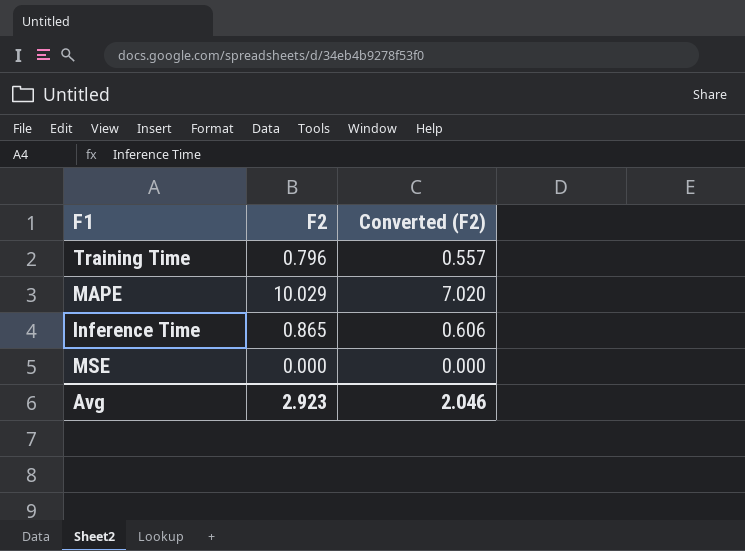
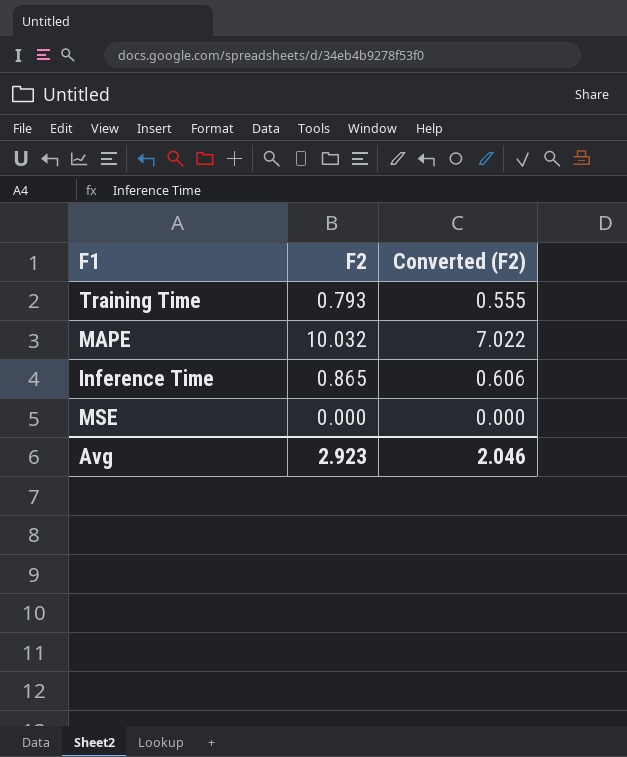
Training Time | F2: 0.796 -> 0.793
Training Time | Converted (F2): 0.557 -> 0.555
MAPE | F2: 10.029 -> 10.032
MAPE | Converted (F2): 7.020 -> 7.022

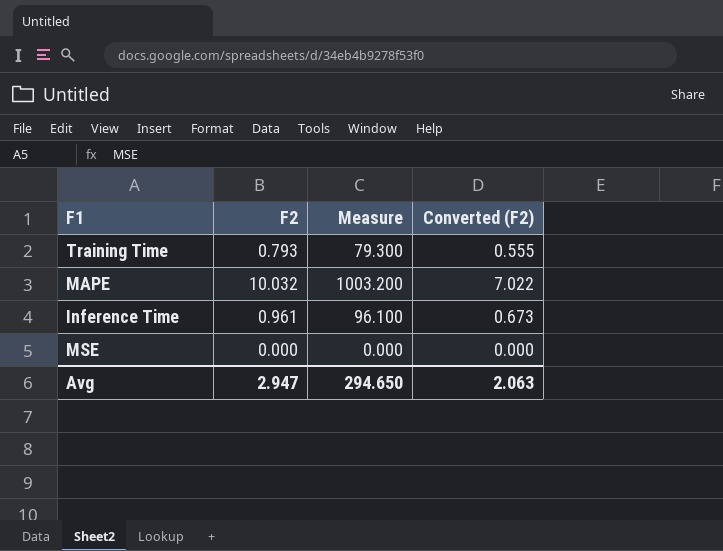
column Measure | formula: none -> [F2] * 100
Inference Time | F2: 0.865 -> 0.961
Inference Time | Converted (F2): 0.606 -> 0.673
Avg | F2: 2.923 -> 2.947
Avg | Converted (F2): 2.046 -> 2.063

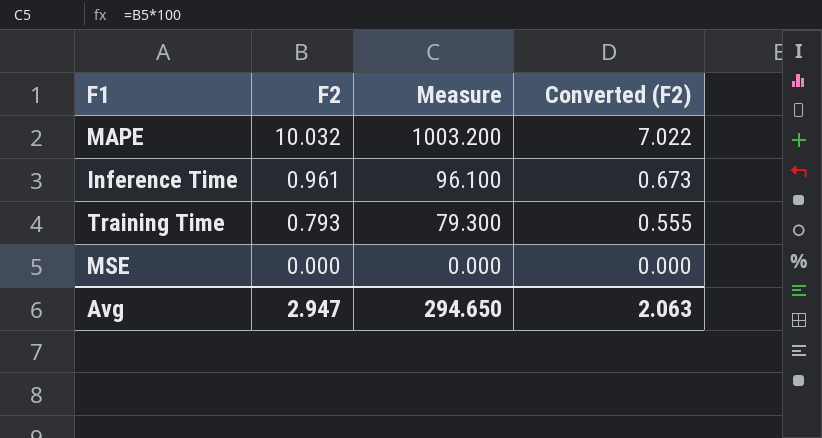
row order: none -> F2 descending

